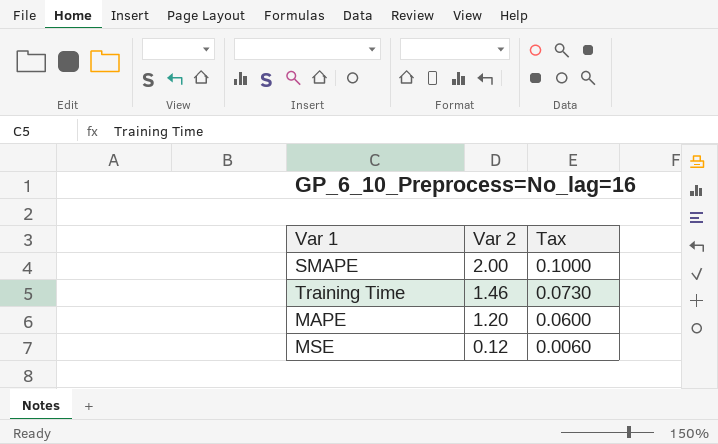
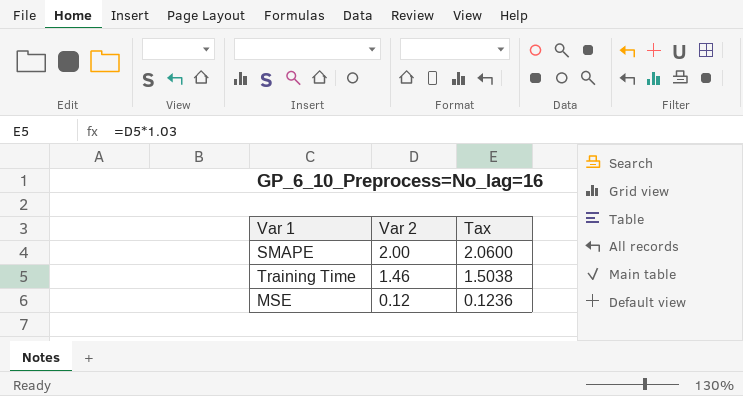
column Tax | formula: [Var 2] * 0.05 -> [Var 2] * 1.03
row MAPE: 1.20 | 0.0600 -> none

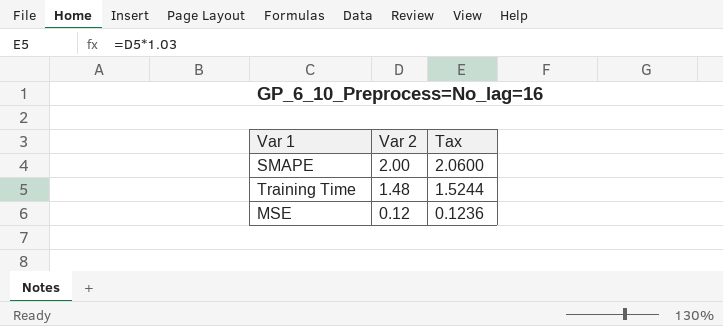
Training Time | Var 2: 1.46 -> 1.48
Training Time | Tax: 1.5038 -> 1.5244

